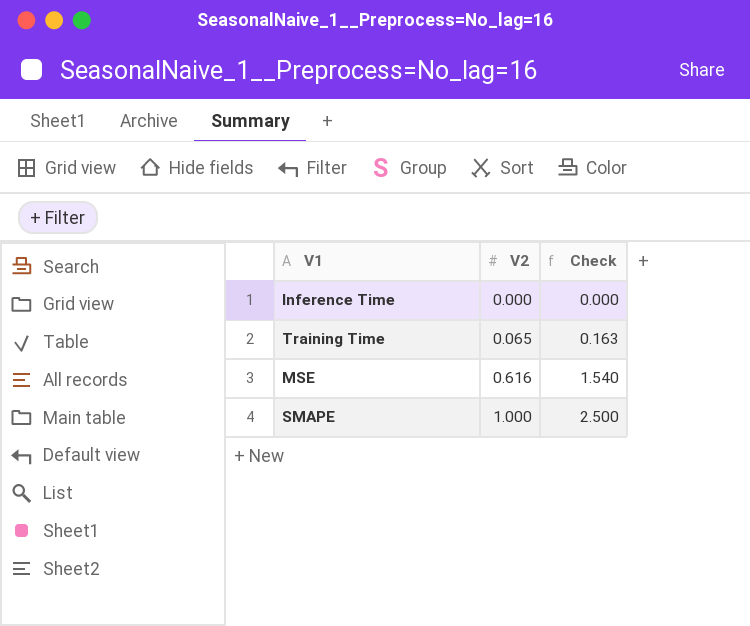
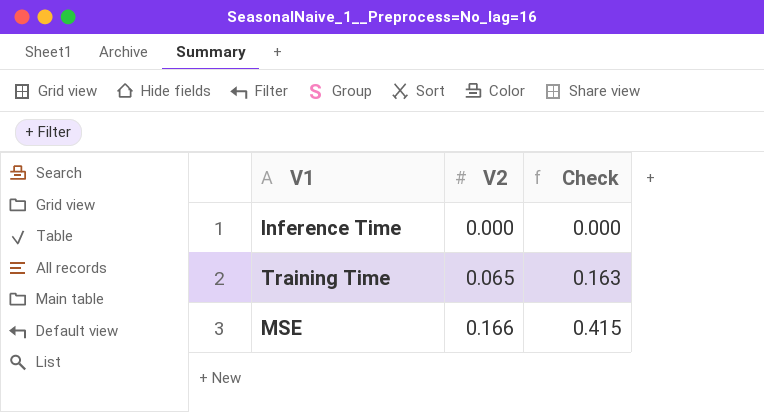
row SMAPE: 1.000 | 2.500 -> none
MSE | V2: 0.616 -> 0.166
MSE | Check: 1.540 -> 0.415

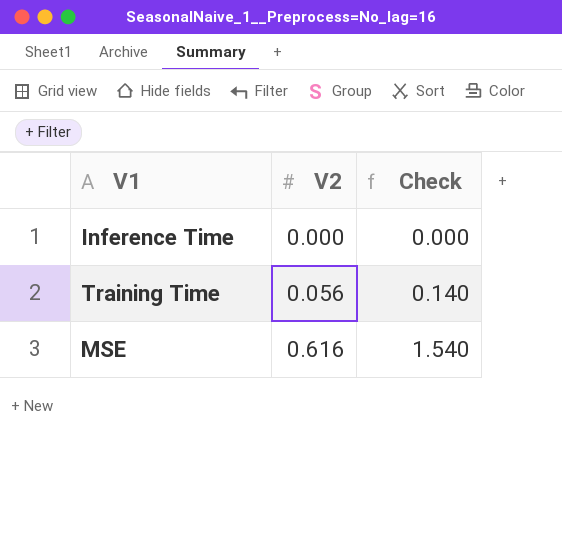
Training Time | V2: 0.065 -> 0.056
Training Time | Check: 0.163 -> 0.140
MSE | V2: 0.166 -> 0.616
MSE | Check: 0.415 -> 1.540

